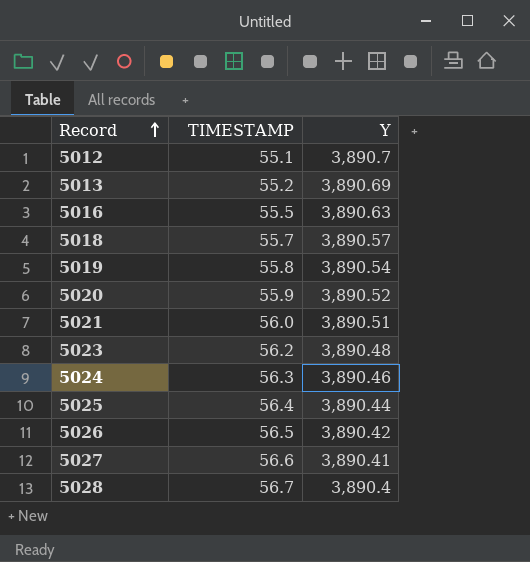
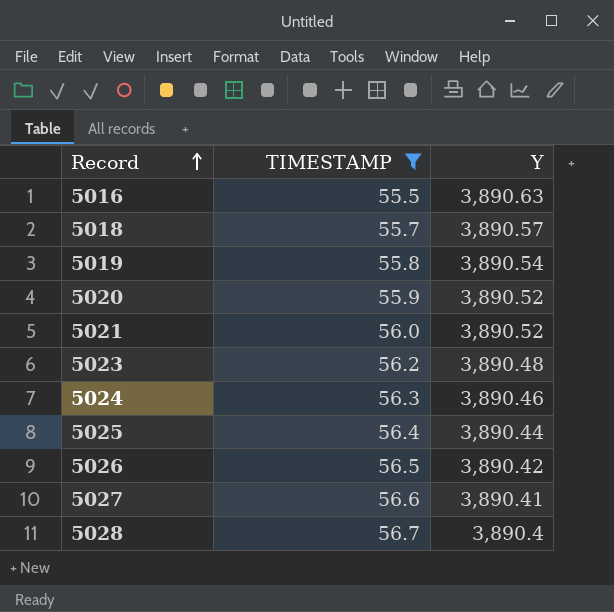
filter: none -> TIMESTAMP >= 55.5
5021 | Y: 3,890.51 -> 3,890.52

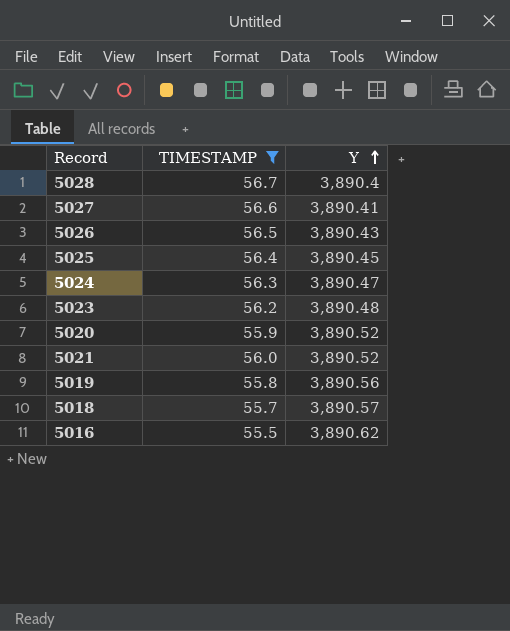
row order: Record ascending -> Y ascending
5026 | Y: 3,890.42 -> 3,890.43
5025 | Y: 3,890.44 -> 3,890.45
5024 | Y: 3,890.46 -> 3,890.47
5019 | Y: 3,890.54 -> 3,890.56
5016 | Y: 3,890.63 -> 3,890.62

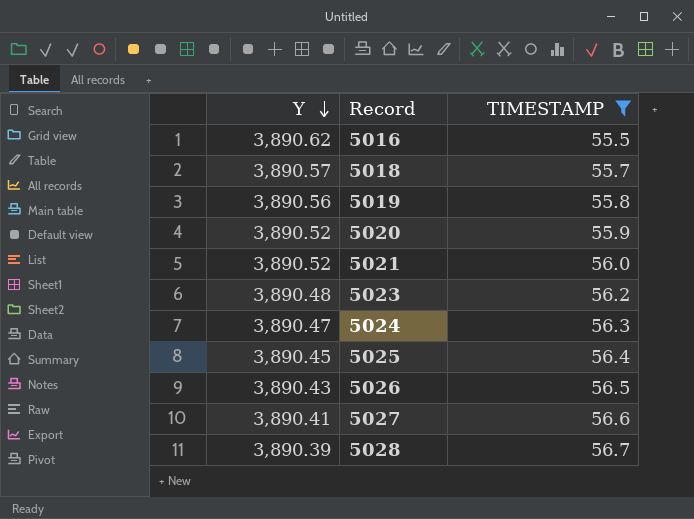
row order: Y ascending -> Y descending
column Y | position: 3 -> 1
5028 | Y: 3,890.4 -> 3,890.39

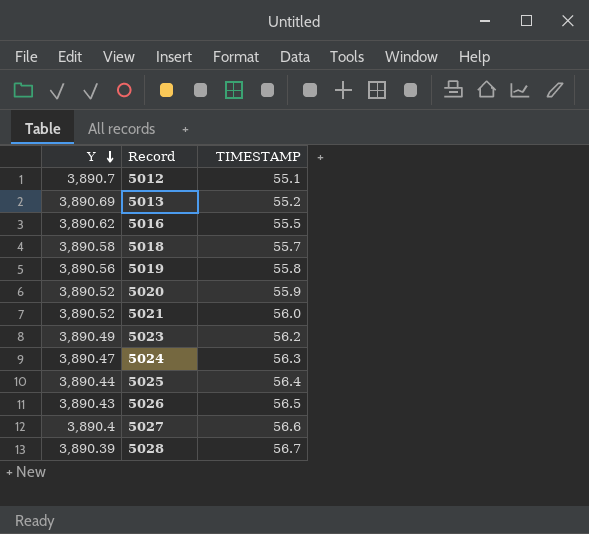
filter: TIMESTAMP >= 55.5 -> none
5018 | Y: 3,890.57 -> 3,890.58
5023 | Y: 3,890.48 -> 3,890.49
5025 | Y: 3,890.45 -> 3,890.44
5027 | Y: 3,890.41 -> 3,890.4

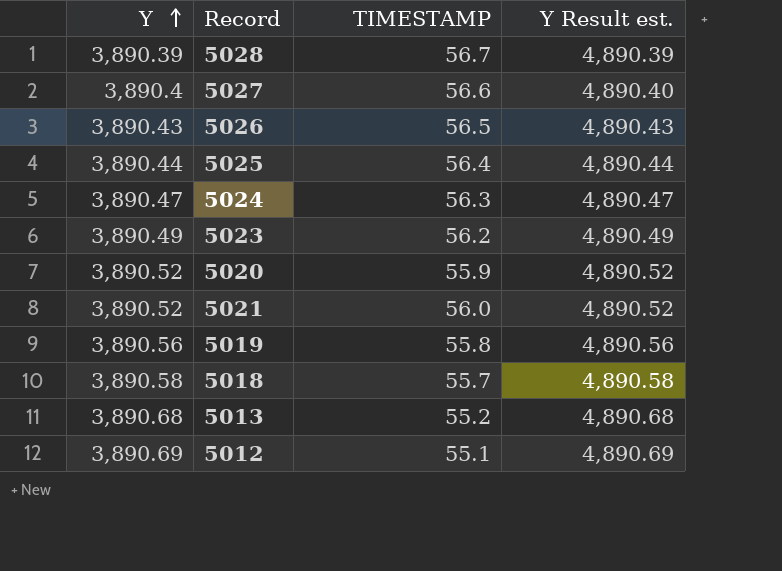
row order: Y descending -> Y ascending
column Y Result est. | formula: none -> [Y] + 1000
row 5016: 3,890.62 | 55.5 -> none
5013 | Y: 3,890.69 -> 3,890.68
5012 | Y: 3,890.7 -> 3,890.69

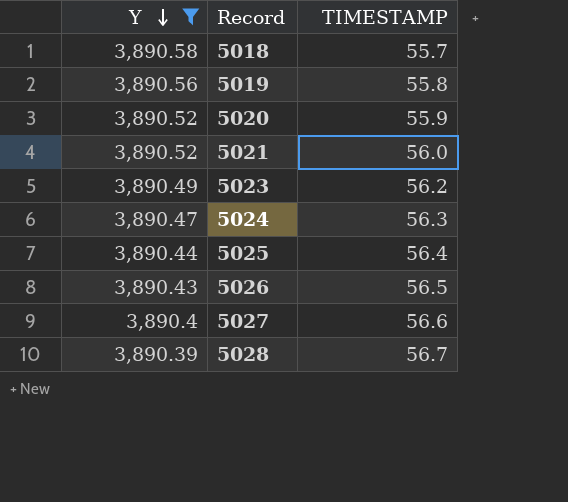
filter: none -> Y <= 3,890.58
row order: Y ascending -> Y descending
column Y Result est. | formula: [Y] + 1000 -> none

